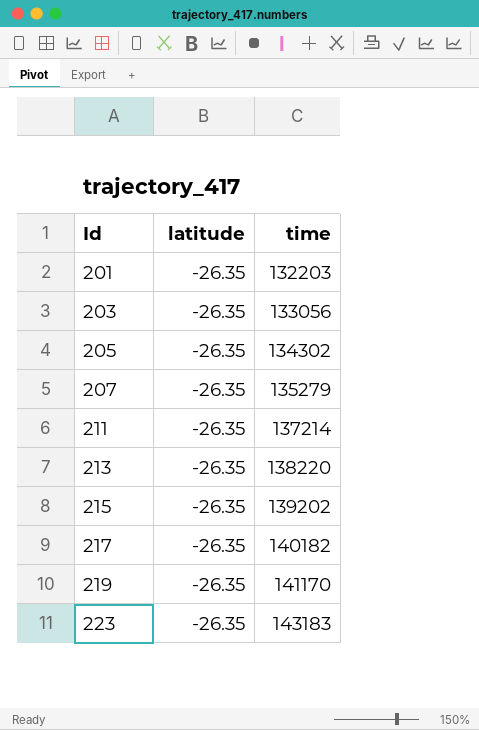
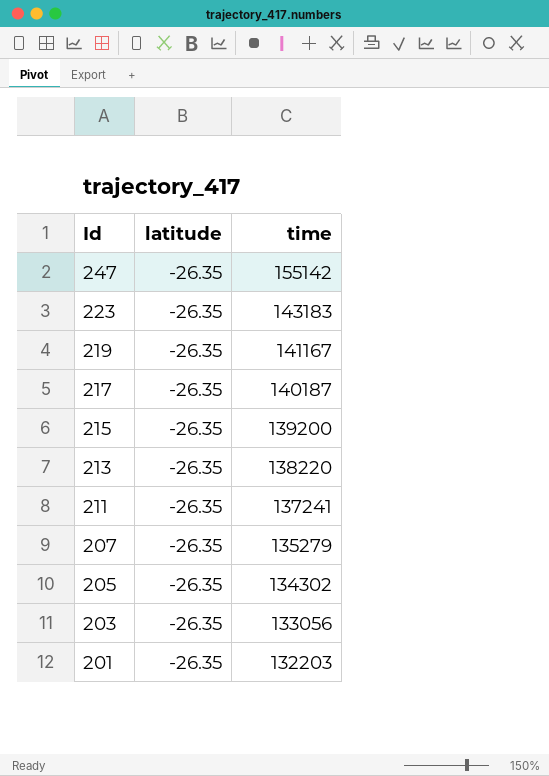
row order: Id ascending -> Id descending
row 247: none -> -26.35 | 155142
219 | time: 141170 -> 141167
217 | time: 140182 -> 140187
215 | time: 139202 -> 139200
211 | time: 137214 -> 137241

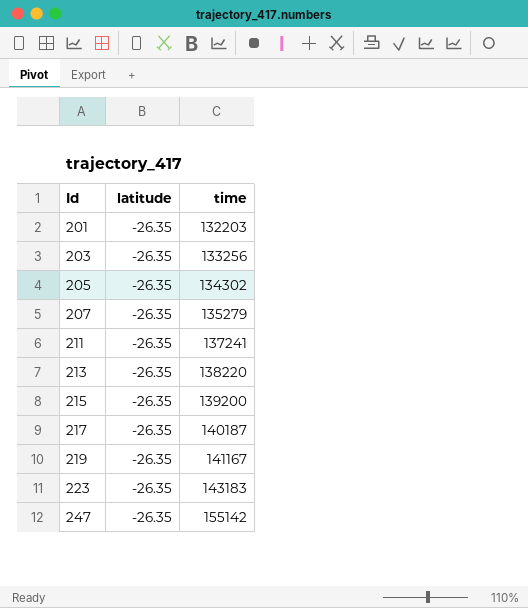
row order: Id descending -> Id ascending
203 | time: 133056 -> 133256

